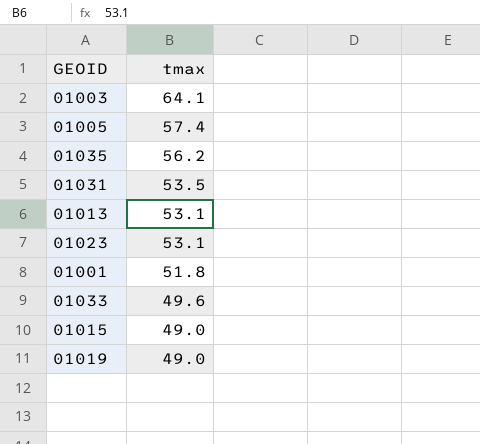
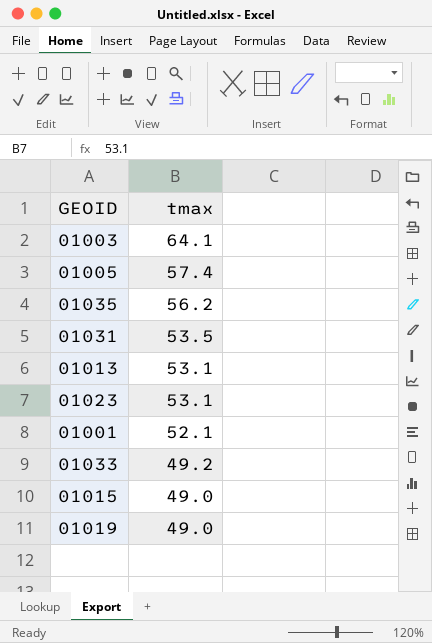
01001 | tmax: 51.8 -> 52.1
01033 | tmax: 49.6 -> 49.2

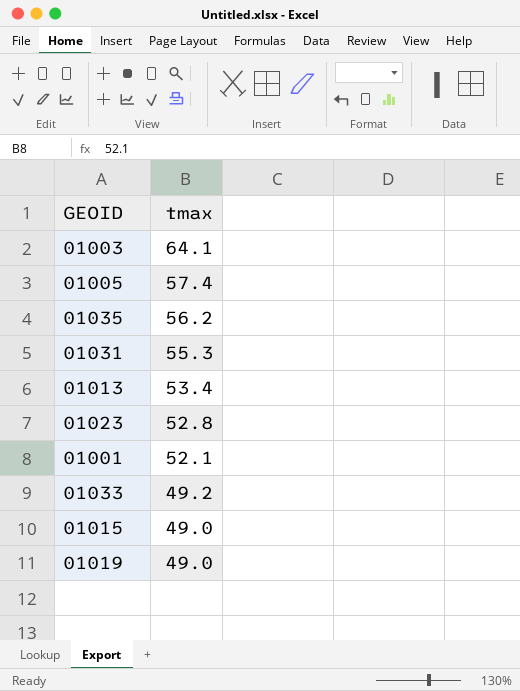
01031 | tmax: 53.5 -> 55.3
01013 | tmax: 53.1 -> 53.4
01023 | tmax: 53.1 -> 52.8

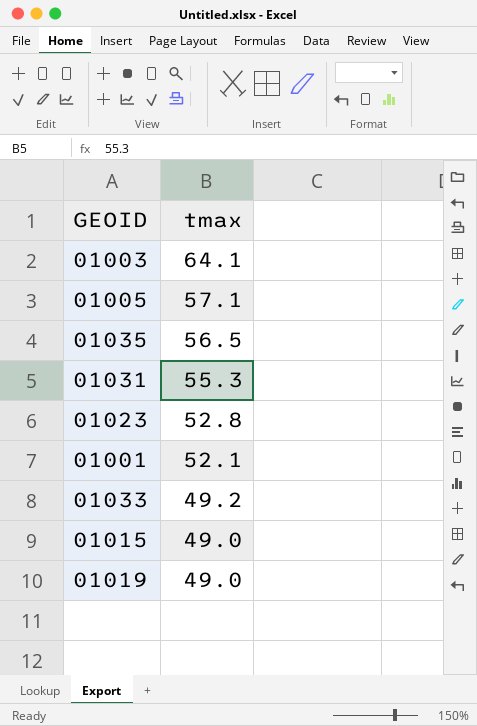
row 01013: 53.4 -> none
01005 | tmax: 57.4 -> 57.1
01035 | tmax: 56.2 -> 56.5

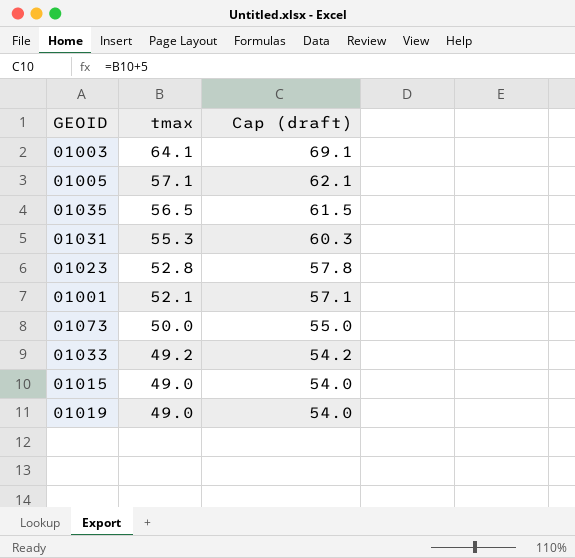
column Cap (draft) | formula: none -> [tmax] + 5
row 01073: none -> 50.0 | 55.0

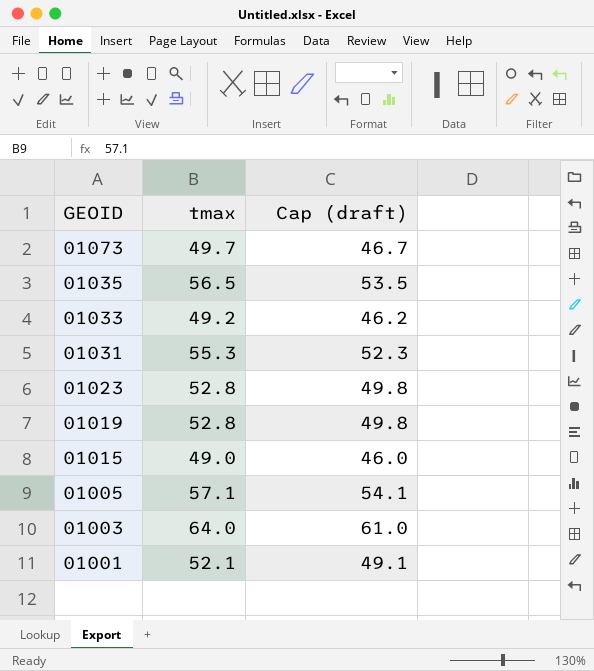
row order: tmax descending -> GEOID descending
column Cap (draft) | formula: [tmax] + 5 -> [tmax] - 3
01073 | tmax: 50.0 -> 49.7
01019 | tmax: 49.0 -> 52.8
01003 | tmax: 64.1 -> 64.0

